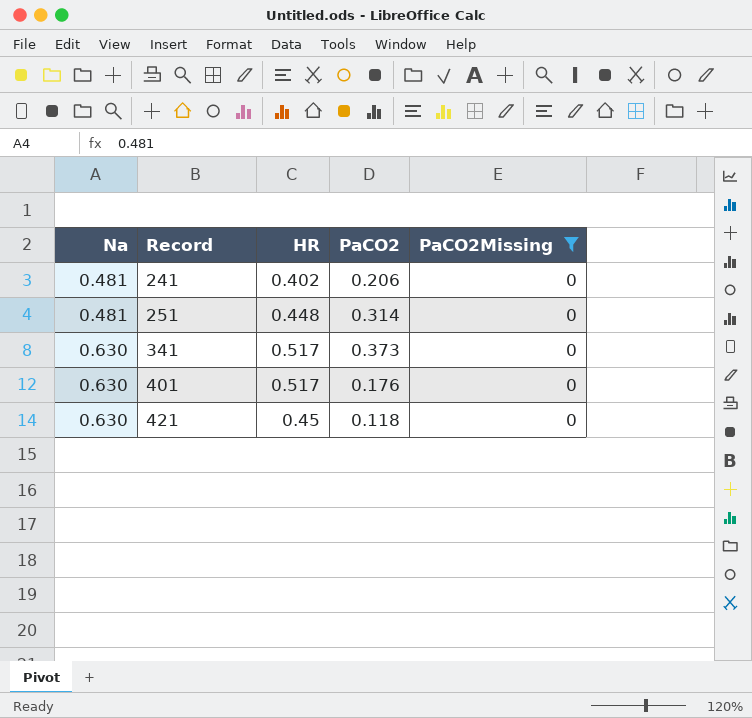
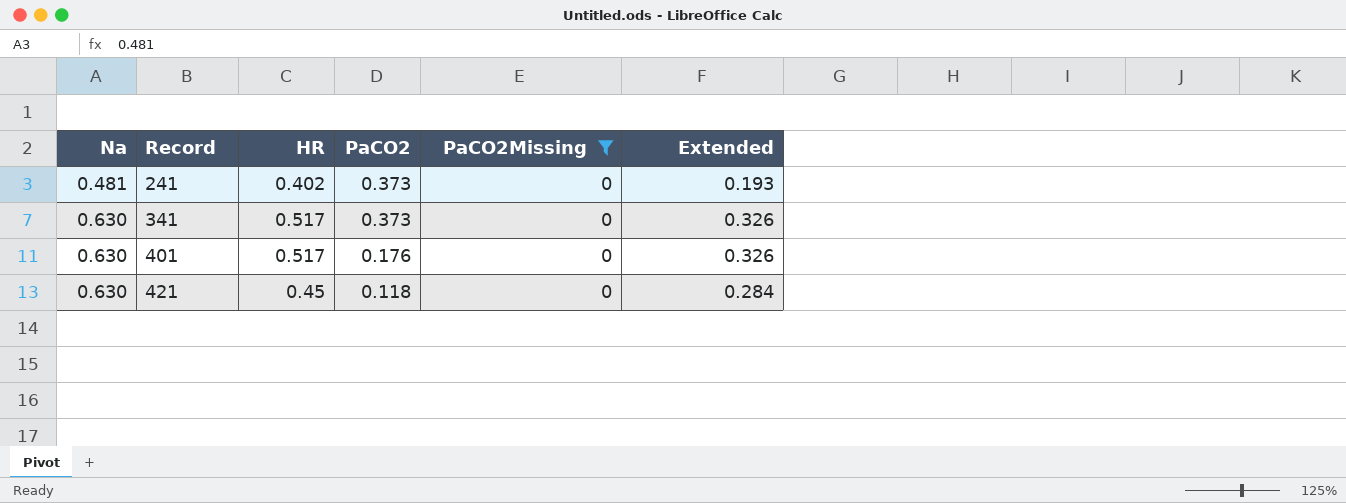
column Extended | formula: none -> [Na] * [HR]
row 251: 0.481 | 0.448 | 0.314 | 0 -> none
241 | PaCO2: 0.206 -> 0.373

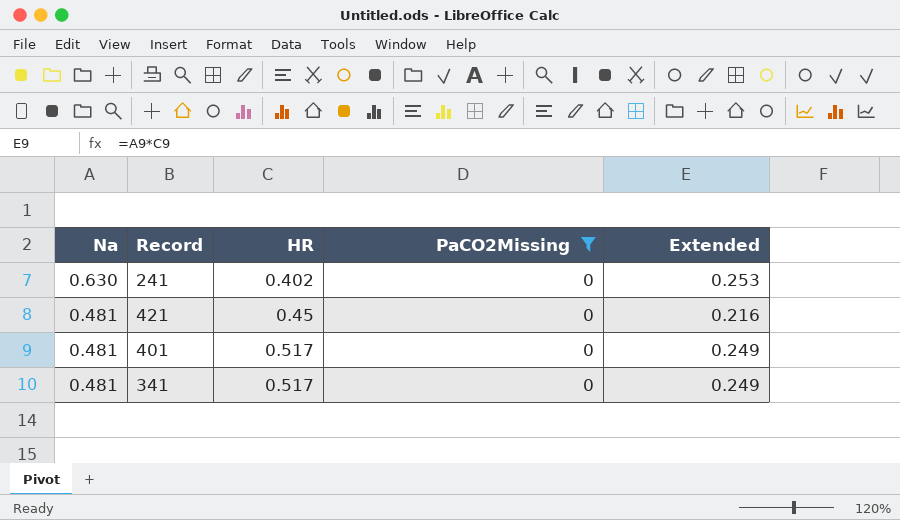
row order: Na ascending -> Na descending
column PaCO2 | position: 4 -> none
241 | Na: 0.481 -> 0.630
241 | Extended: 0.193 -> 0.253
421 | Na: 0.630 -> 0.481
421 | Extended: 0.284 -> 0.216
401 | Na: 0.630 -> 0.481
401 | Extended: 0.326 -> 0.249
341 | Na: 0.630 -> 0.481
341 | Extended: 0.326 -> 0.249

